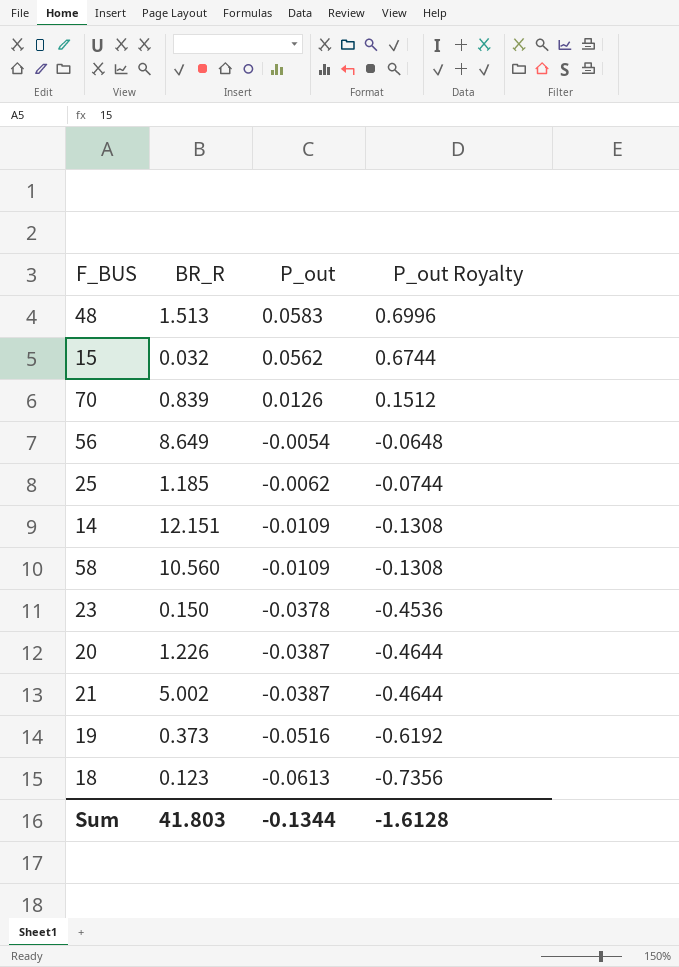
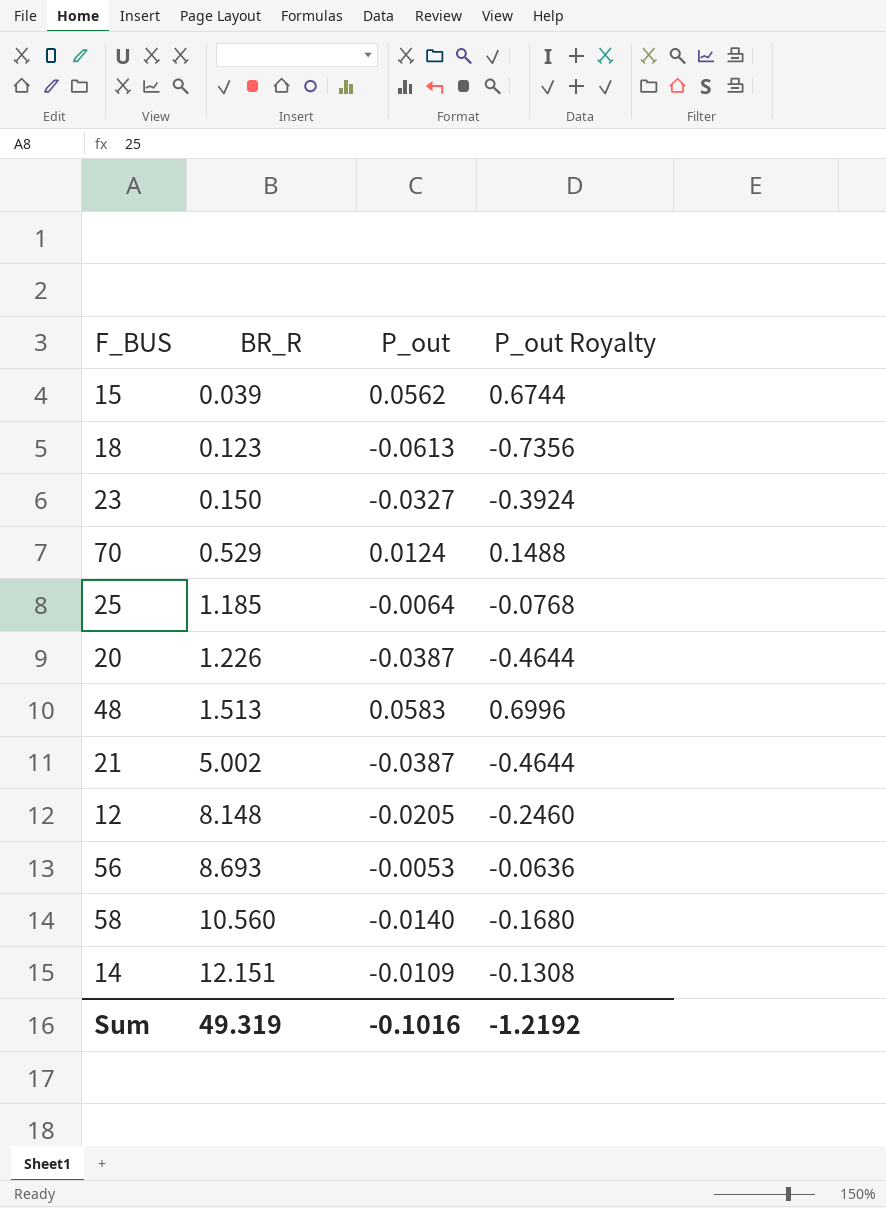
row order: P_out descending -> BR_R ascending
row 19: 0.373 | -0.0516 | -0.6192 -> none
15 | BR_R: 0.032 -> 0.039
23 | P_out: -0.0378 -> -0.0327
23 | P_out Royalty: -0.4536 -> -0.3924
70 | BR_R: 0.839 -> 0.529
70 | P_out: 0.0126 -> 0.0124
70 | P_out Royalty: 0.1512 -> 0.1488
25 | P_out: -0.0062 -> -0.0064
25 | P_out Royalty: -0.0744 -> -0.0768
row 12: none -> 8.148 | -0.0205 | -0.2460
56 | BR_R: 8.649 -> 8.693
56 | P_out: -0.0054 -> -0.0053
56 | P_out Royalty: -0.0648 -> -0.0636
58 | P_out: -0.0109 -> -0.0140
58 | P_out Royalty: -0.1308 -> -0.1680
Sum | BR_R: 41.803 -> 49.319
Sum | P_out: -0.1344 -> -0.1016
Sum | P_out Royalty: -1.6128 -> -1.2192

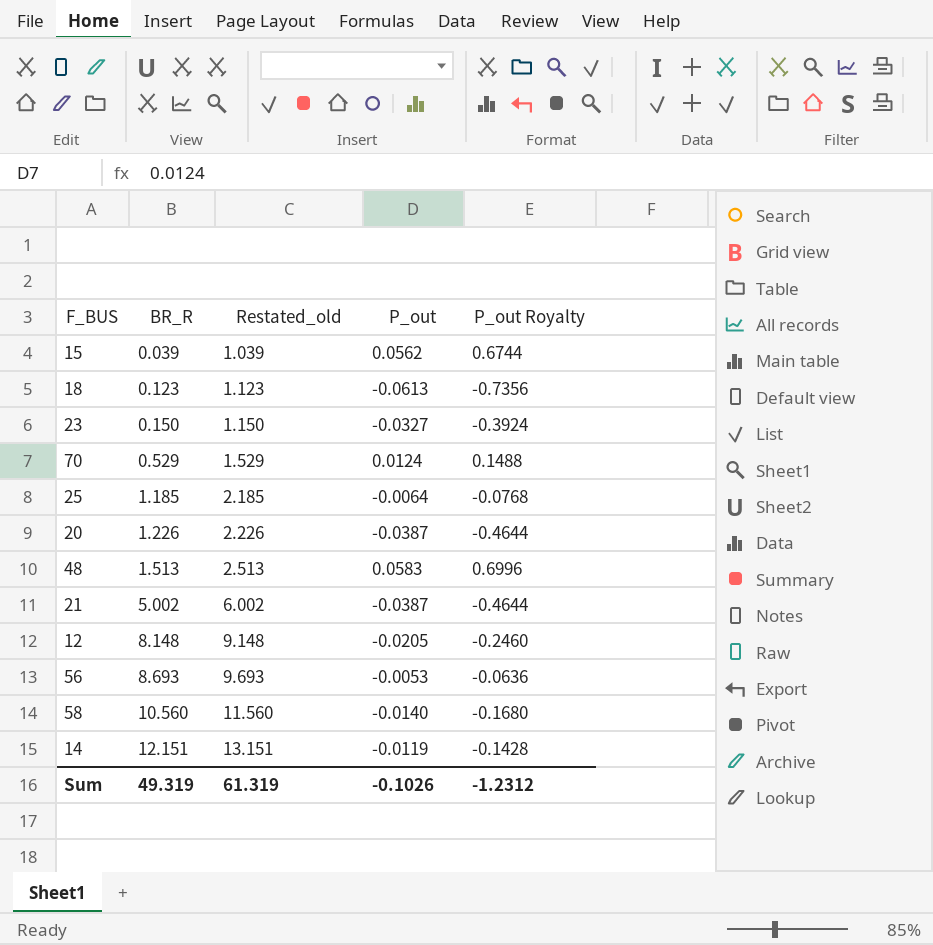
column Restated_old | formula: none -> [BR_R] + 1
14 | P_out: -0.0109 -> -0.0119
14 | P_out Royalty: -0.1308 -> -0.1428
Sum | P_out: -0.1016 -> -0.1026
Sum | P_out Royalty: -1.2192 -> -1.2312

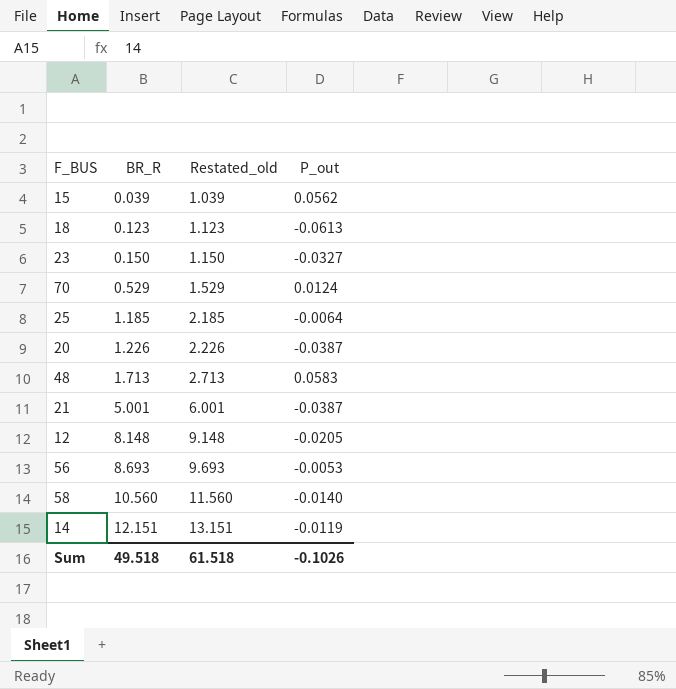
column P_out Royalty | formula: [P_out] * 12 -> none
48 | BR_R: 1.513 -> 1.713
48 | Restated_old: 2.513 -> 2.713
21 | BR_R: 5.002 -> 5.001
21 | Restated_old: 6.002 -> 6.001
Sum | BR_R: 49.319 -> 49.518
Sum | Restated_old: 61.319 -> 61.518

